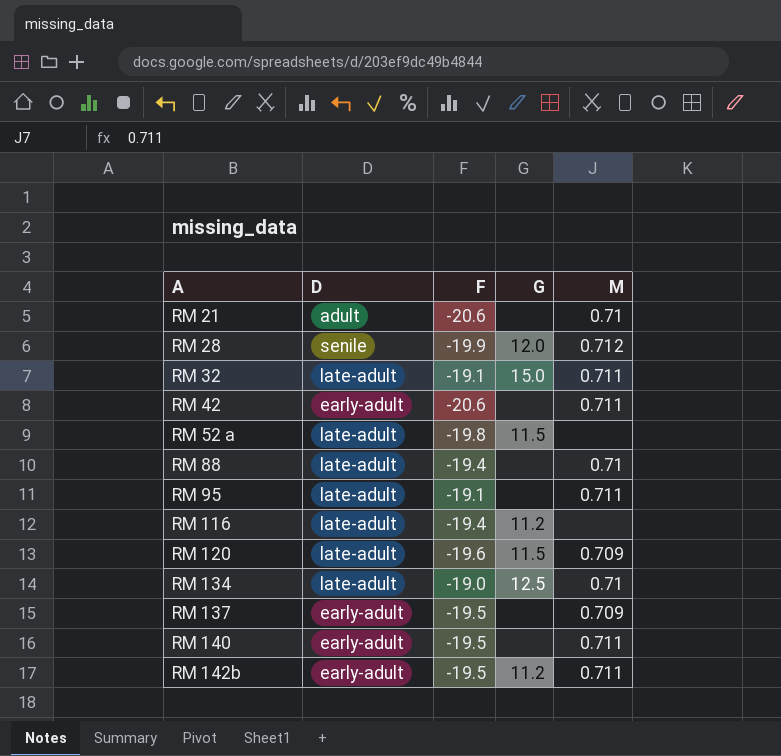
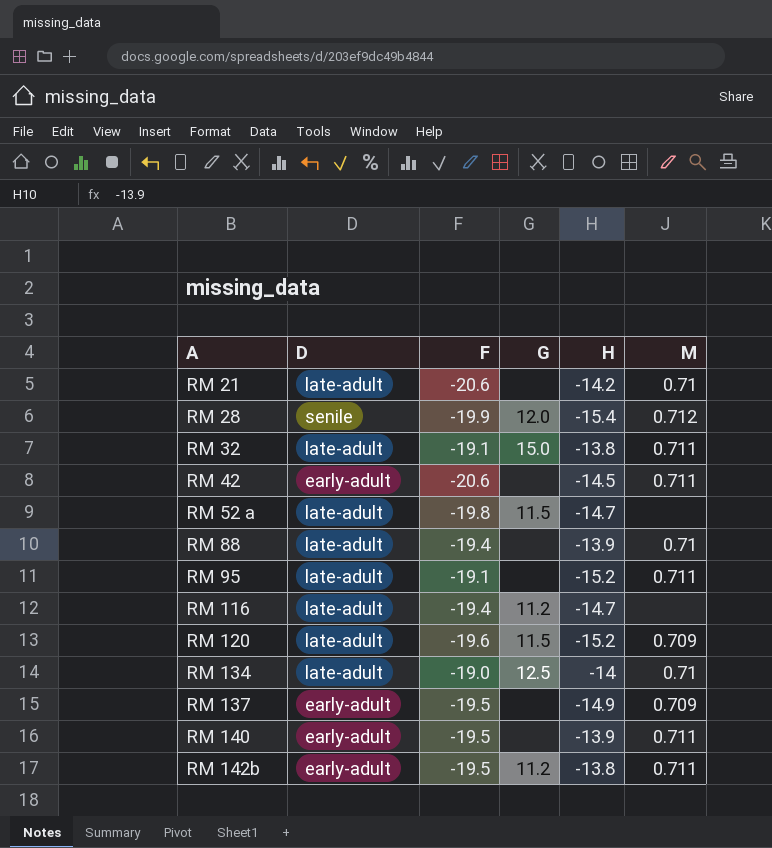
column H | position: none -> 5
RM 21 | D: adult -> late-adult

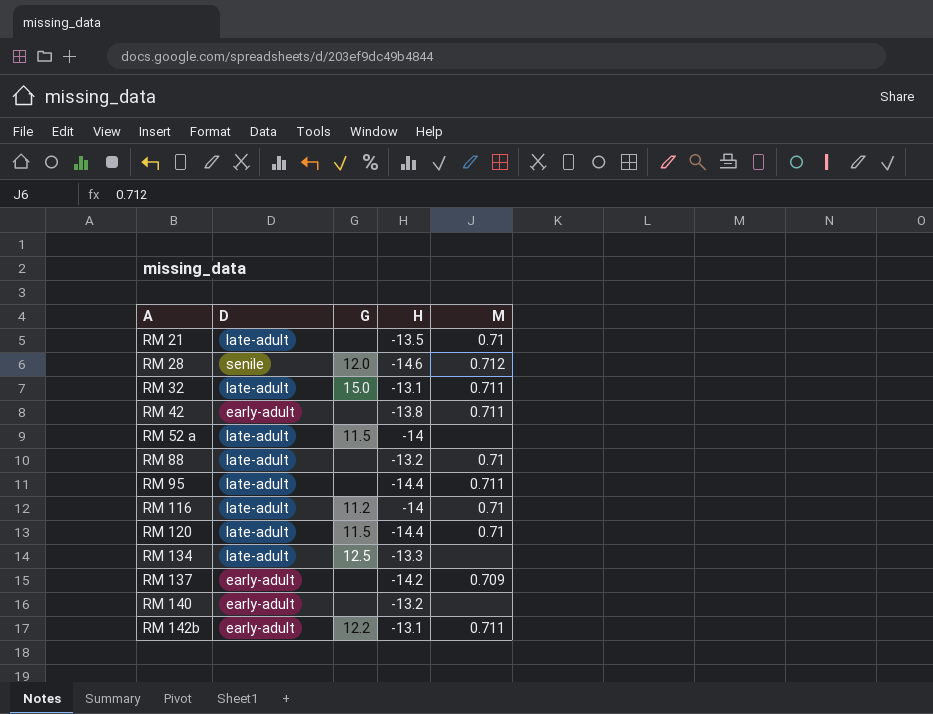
column F | position: 3 -> none
RM 21 | H: -14.2 -> -13.5
RM 28 | H: -15.4 -> -14.6
RM 32 | H: -13.8 -> -13.1
RM 42 | H: -14.5 -> -13.8
RM 52 a | H: -14.7 -> -14
RM 88 | H: -13.9 -> -13.2
RM 95 | H: -15.2 -> -14.4
RM 116 | H: -14.7 -> -14
RM 116 | M: none -> 0.71
RM 120 | H: -15.2 -> -14.4
RM 120 | M: 0.709 -> 0.71
RM 134 | H: -14 -> -13.3
RM 134 | M: 0.71 -> none
RM 137 | H: -14.9 -> -14.2
RM 140 | H: -13.9 -> -13.2
RM 140 | M: 0.711 -> none
RM 142b | G: 11.2 -> 12.2
RM 142b | H: -13.8 -> -13.1

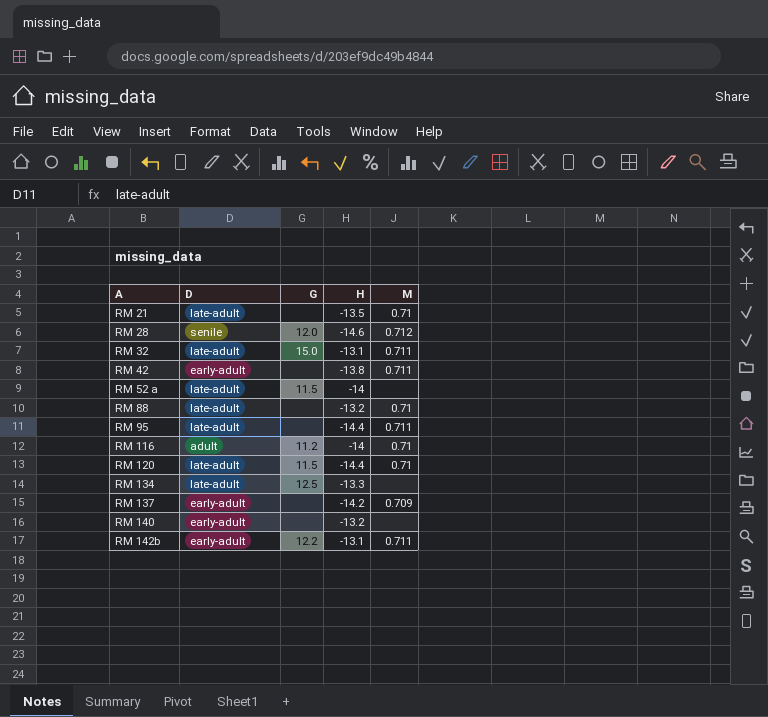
RM 116 | D: late-adult -> adult

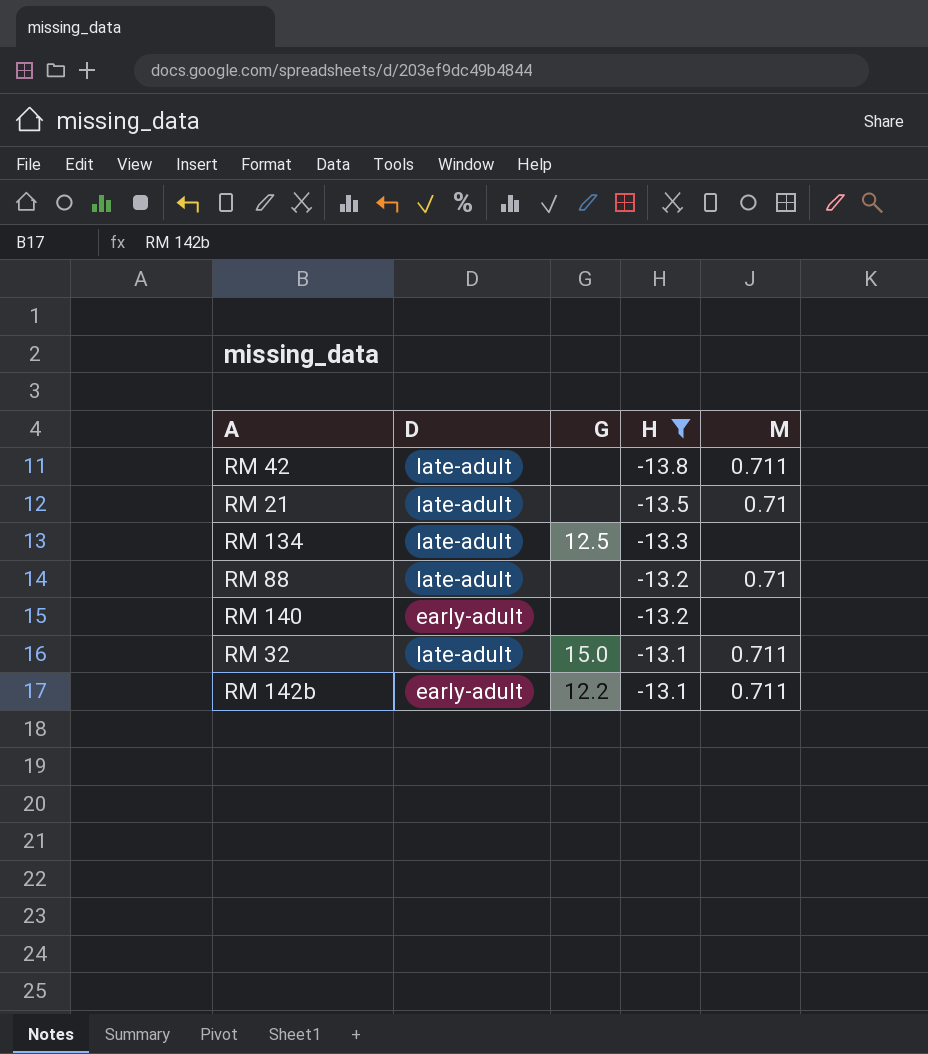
filter: none -> H >= -13.8
row order: A ascending -> H ascending
RM 42 | D: early-adult -> late-adult

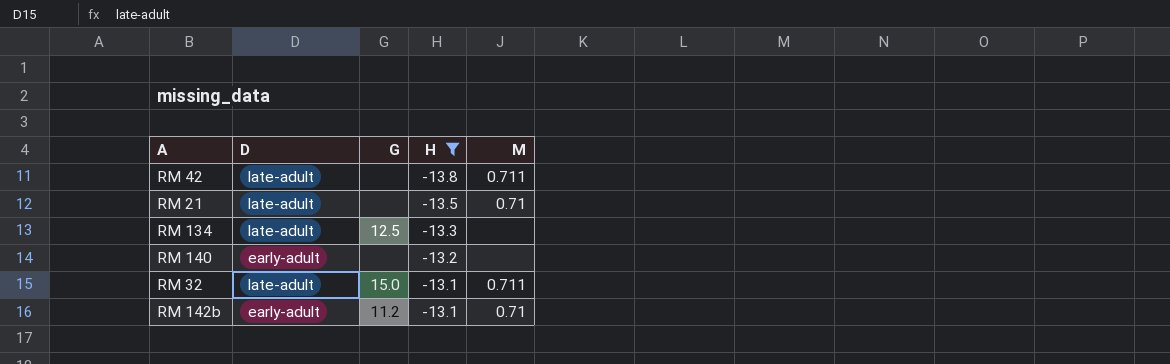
row RM 88: late-adult | none | -13.2 | 0.71 -> none
RM 142b | G: 12.2 -> 11.2
RM 142b | M: 0.711 -> 0.71

